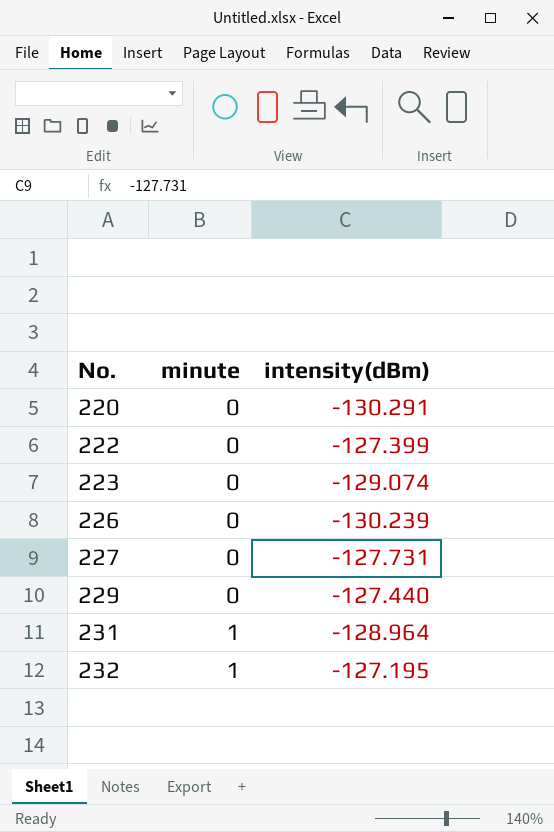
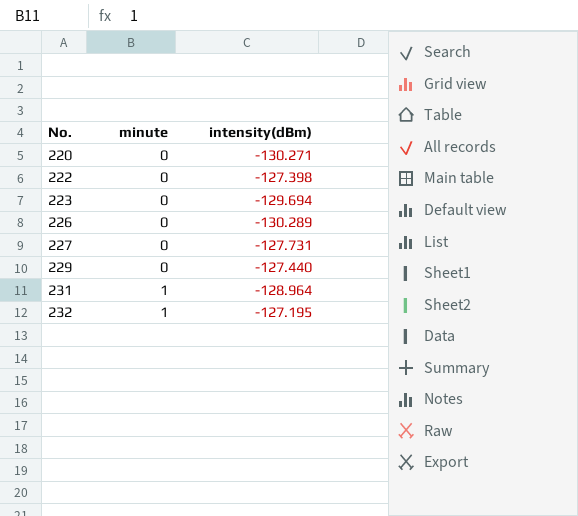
220 | intensity(dBm): -130.291 -> -130.271
222 | intensity(dBm): -127.399 -> -127.398
223 | intensity(dBm): -129.074 -> -129.694
226 | intensity(dBm): -130.239 -> -130.289

